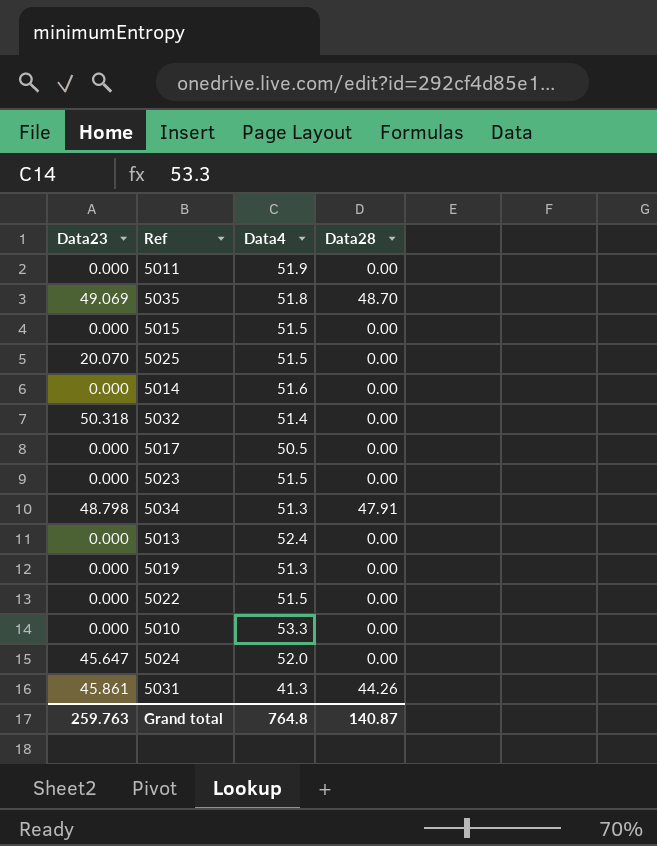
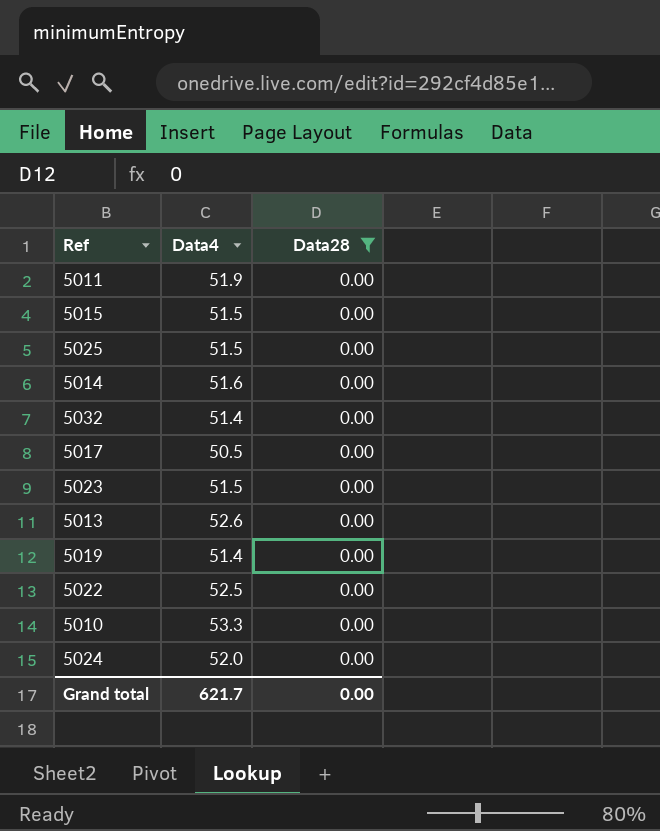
filter: none -> Data28 = 0.00
column Data23 | position: 1 -> none
5013 | Data4: 52.4 -> 52.6
5019 | Data4: 51.3 -> 51.4
5022 | Data4: 51.5 -> 52.5
Grand total | Data4: 764.8 -> 621.7
Grand total | Data28: 140.87 -> 0.00

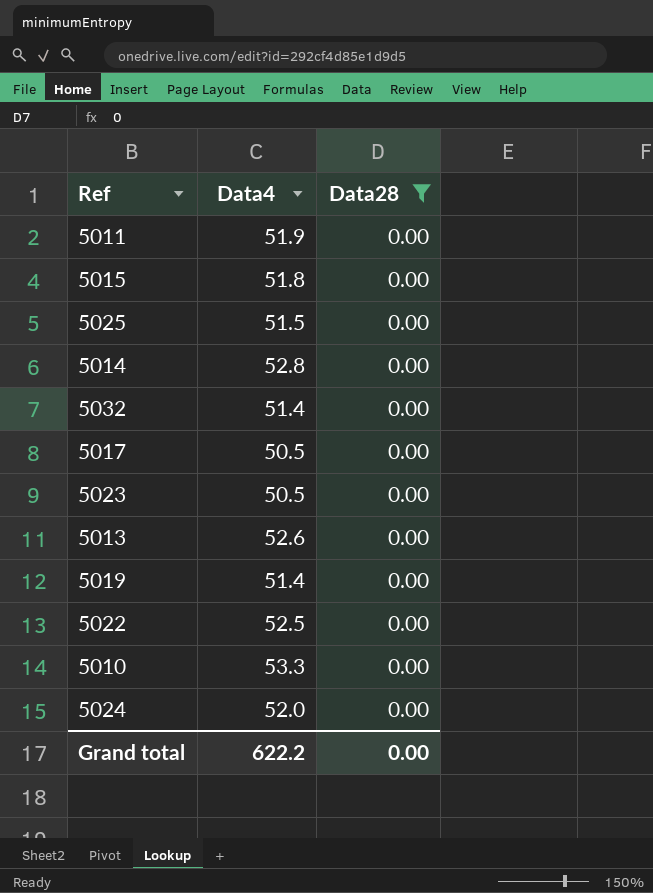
5015 | Data4: 51.5 -> 51.8
5014 | Data4: 51.6 -> 52.8
5023 | Data4: 51.5 -> 50.5
Grand total | Data4: 621.7 -> 622.2

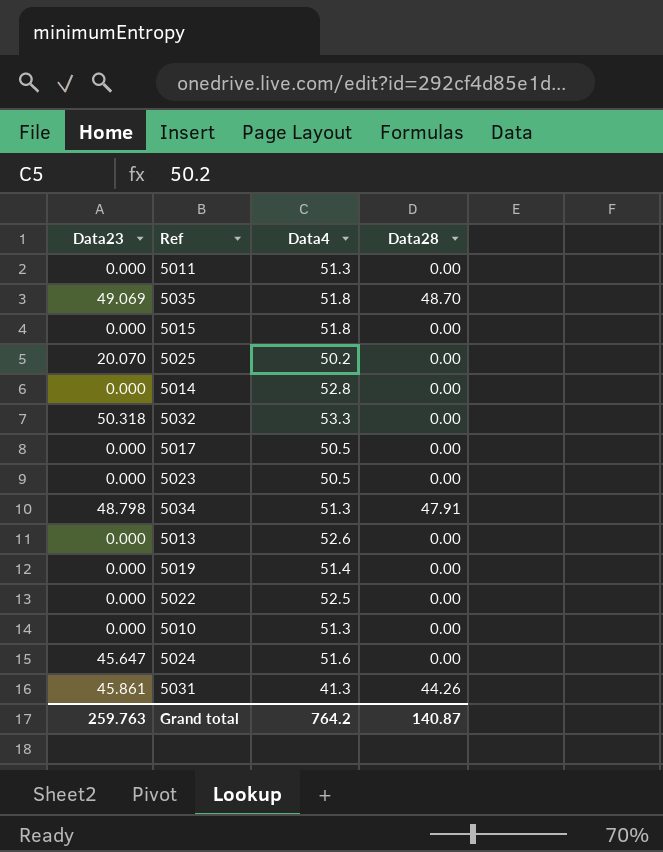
filter: Data28 = 0.00 -> none
column Data23 | position: none -> 1
5011 | Data4: 51.9 -> 51.3
5025 | Data4: 51.5 -> 50.2
5032 | Data4: 51.4 -> 53.3
5010 | Data4: 53.3 -> 51.3
5024 | Data4: 52.0 -> 51.6
Grand total | Data4: 622.2 -> 764.2
Grand total | Data28: 0.00 -> 140.87

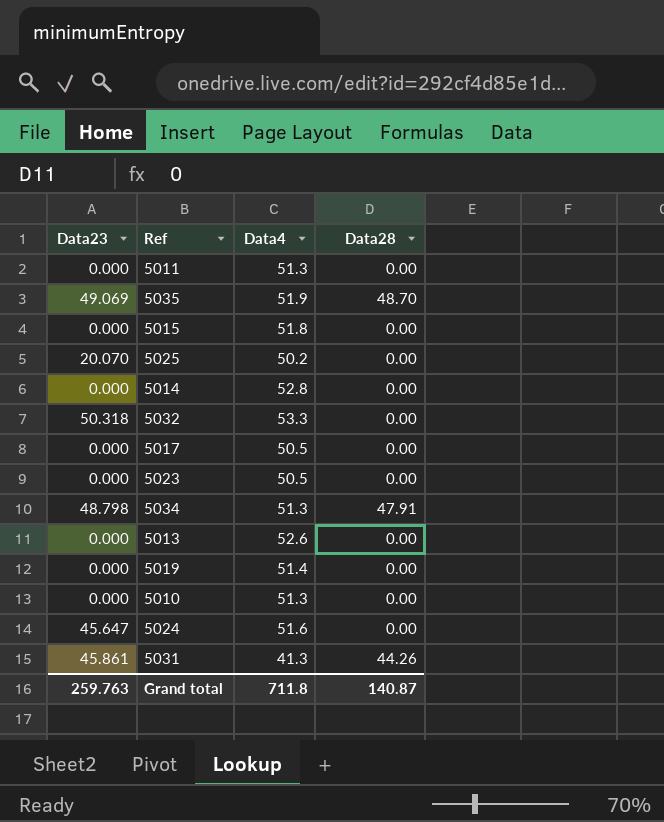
row 5022: 0.000 | 52.5 | 0.00 -> none
5035 | Data4: 51.8 -> 51.9
Grand total | Data4: 764.2 -> 711.8

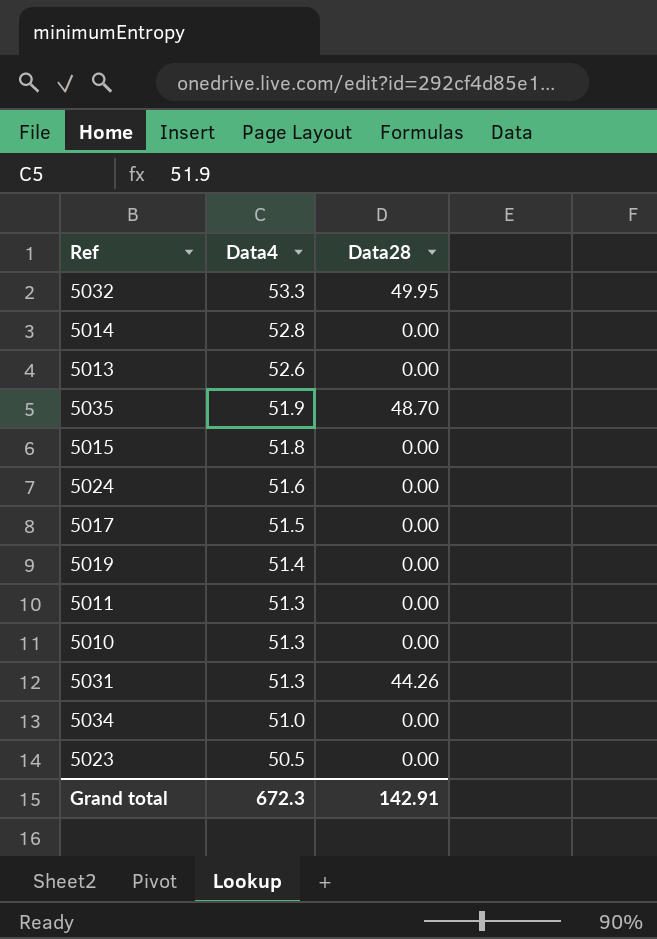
row order: none -> Data4 descending
column Data23 | position: 1 -> none
row 5025: 20.070 | 50.2 | 0.00 -> none
5032 | Data28: 0.00 -> 49.95
5017 | Data4: 50.5 -> 51.5
5031 | Data4: 41.3 -> 51.3
5034 | Data4: 51.3 -> 51.0
5034 | Data28: 47.91 -> 0.00
Grand total | Data4: 711.8 -> 672.3
Grand total | Data28: 140.87 -> 142.91

